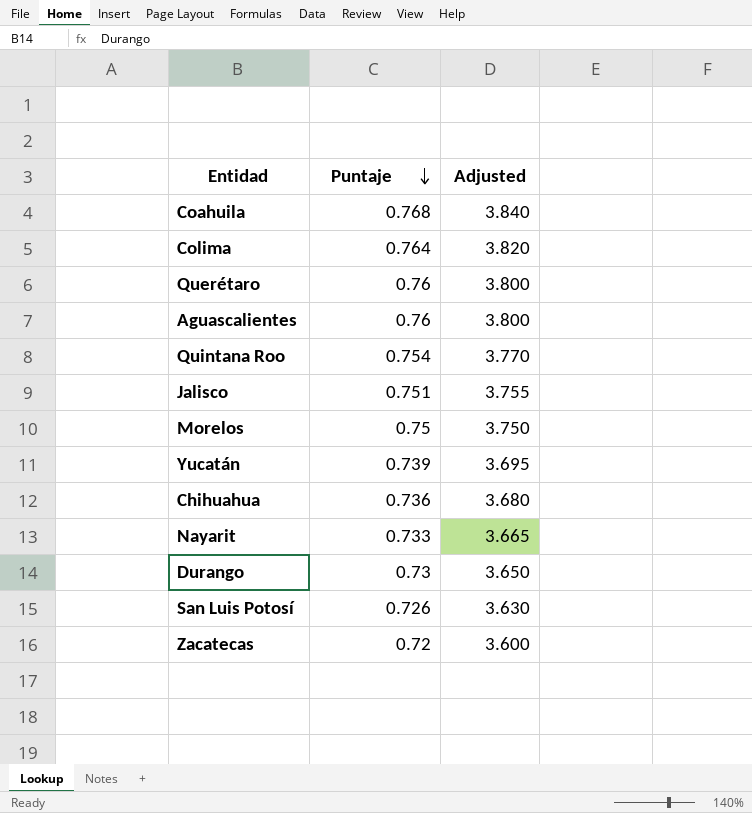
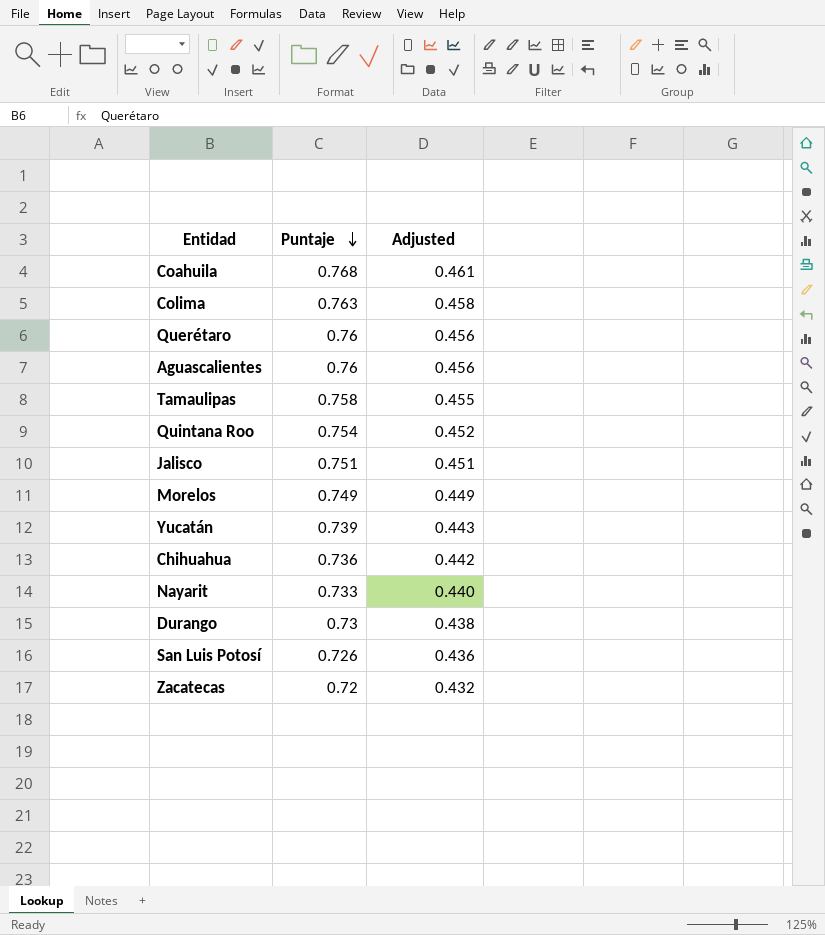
column Adjusted | formula: [Puntaje] * 5 -> [Puntaje] * 0.6
Colima | Puntaje: 0.764 -> 0.763
row Tamaulipas: none -> 0.758 | 0.455
Morelos | Puntaje: 0.75 -> 0.749

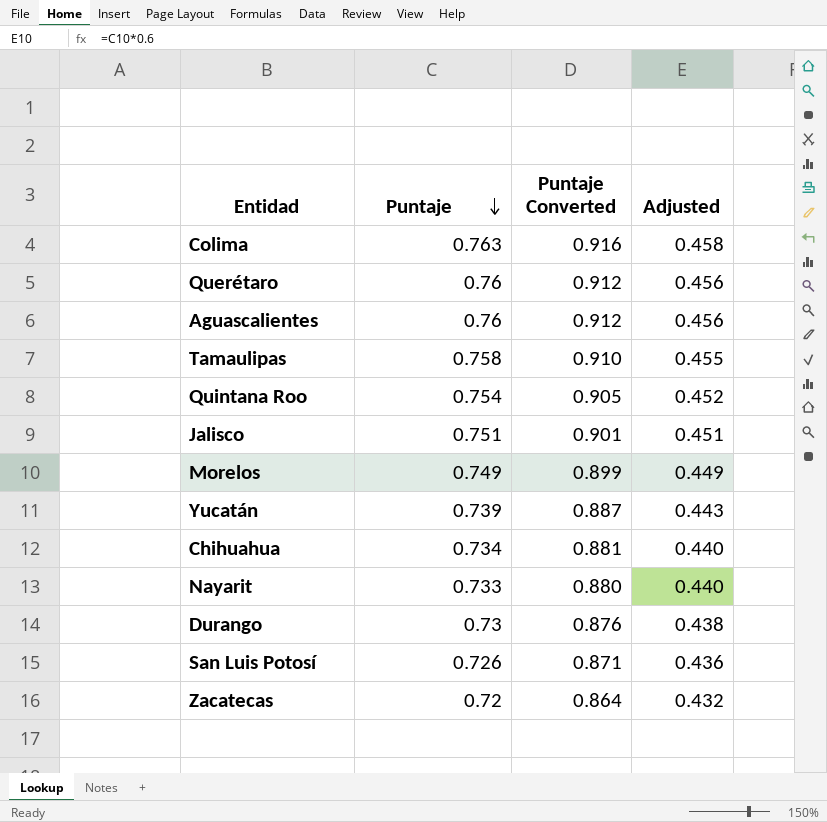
column Puntaje Converted | formula: none -> [Puntaje] * 1.2
row Coahuila: 0.768 | 0.461 -> none
Chihuahua | Puntaje: 0.736 -> 0.734
Chihuahua | Adjusted: 0.442 -> 0.440

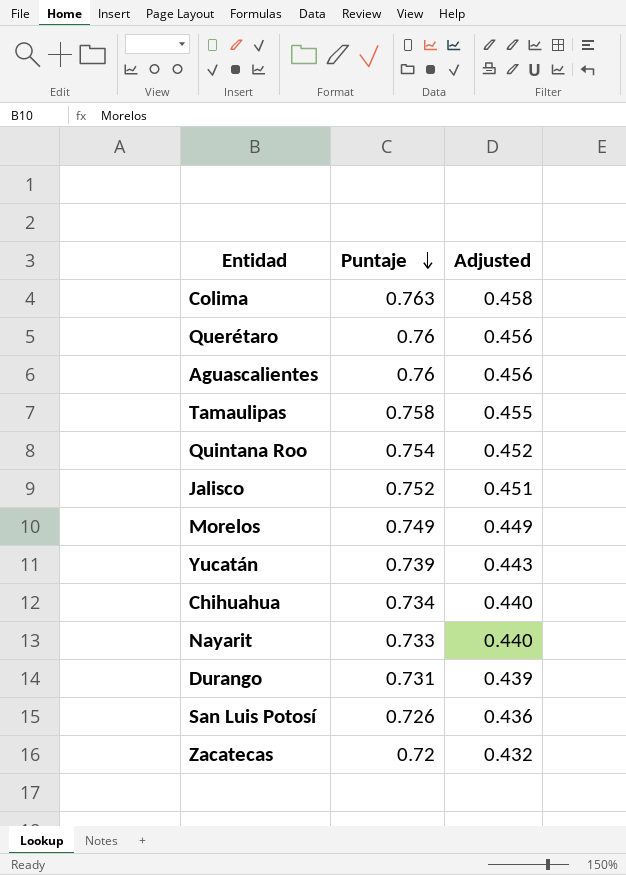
column Puntaje Converted | formula: [Puntaje] * 1.2 -> none
Jalisco | Puntaje: 0.751 -> 0.752
Durango | Puntaje: 0.73 -> 0.731
Durango | Adjusted: 0.438 -> 0.439

